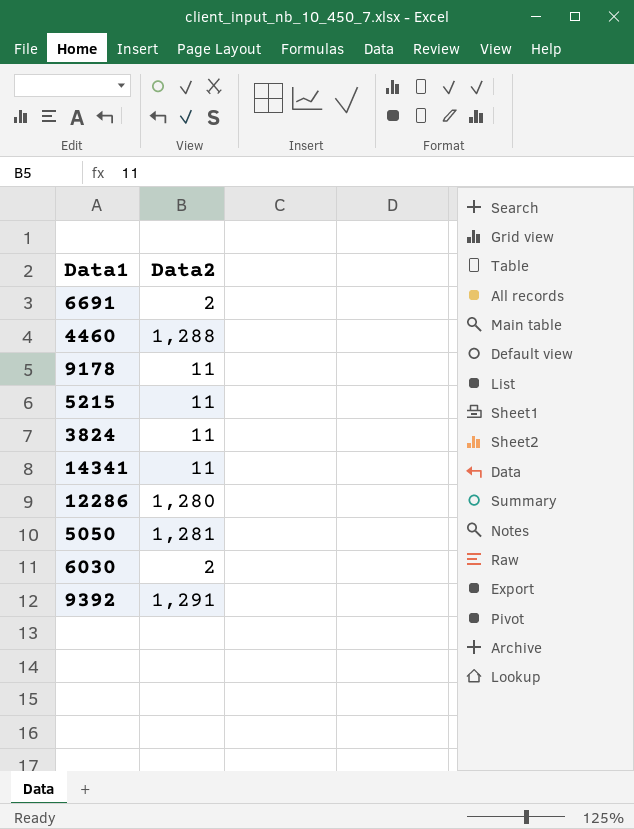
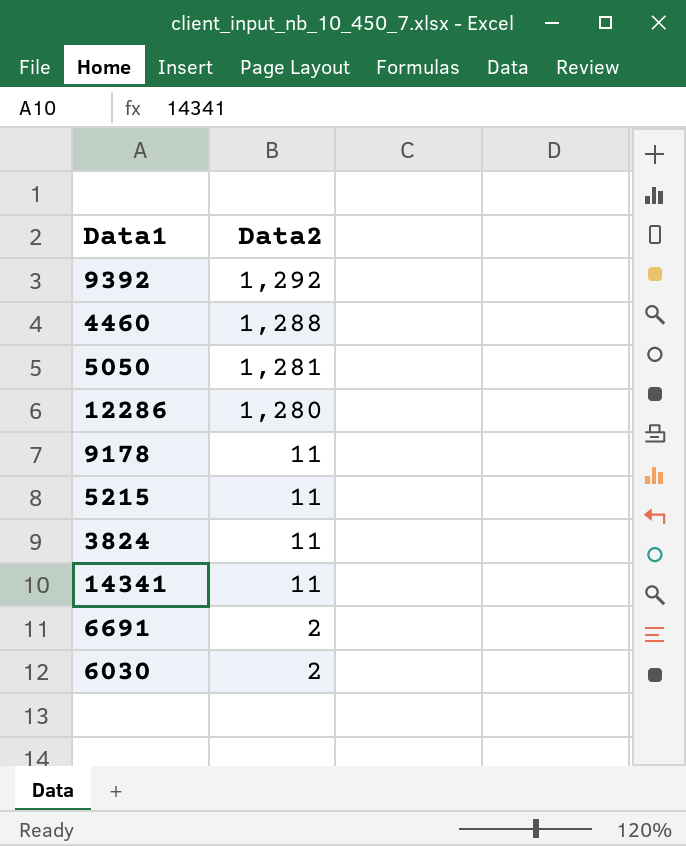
row order: none -> Data2 descending
9392 | Data2: 1,291 -> 1,292

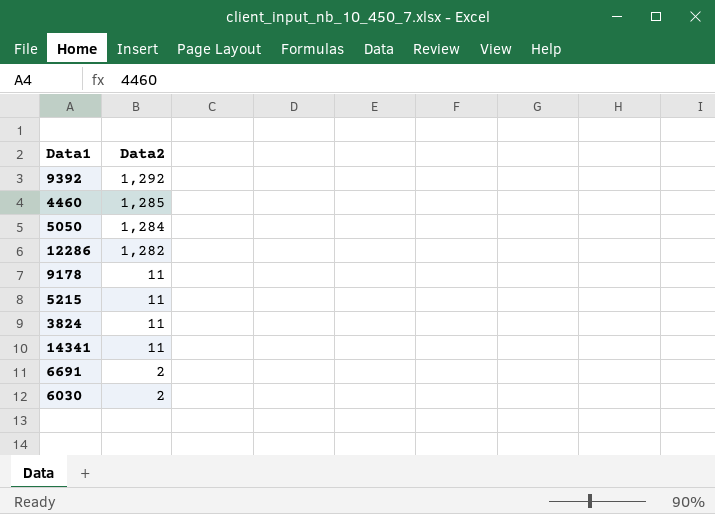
4460 | Data2: 1,288 -> 1,285
5050 | Data2: 1,281 -> 1,284
12286 | Data2: 1,280 -> 1,282

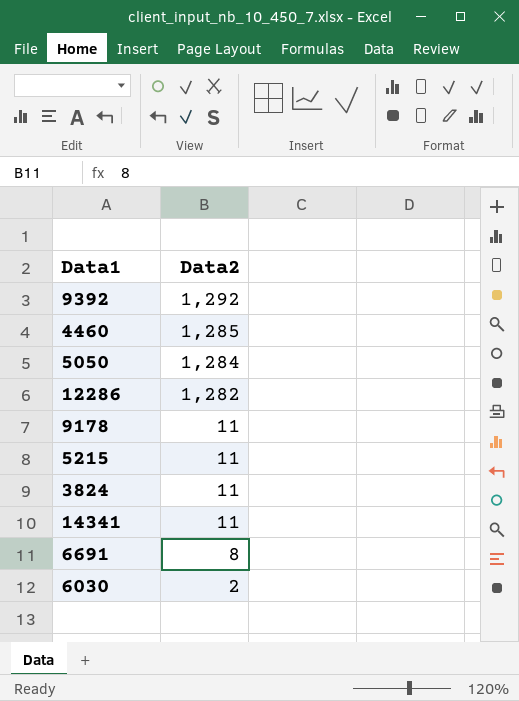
6691 | Data2: 2 -> 8

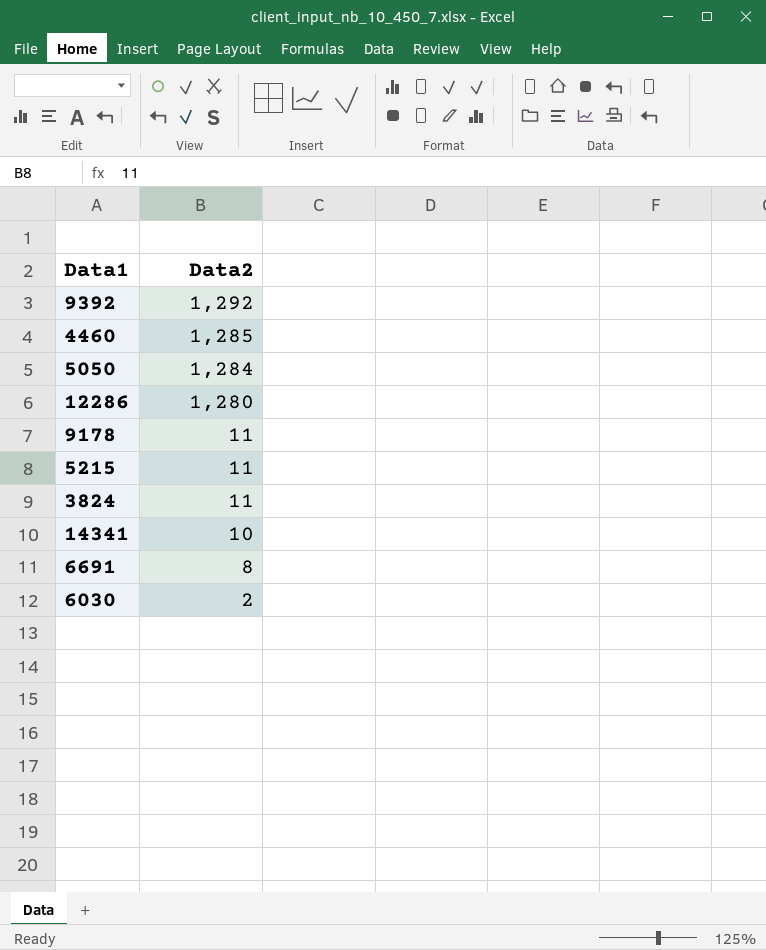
12286 | Data2: 1,282 -> 1,280
14341 | Data2: 11 -> 10

